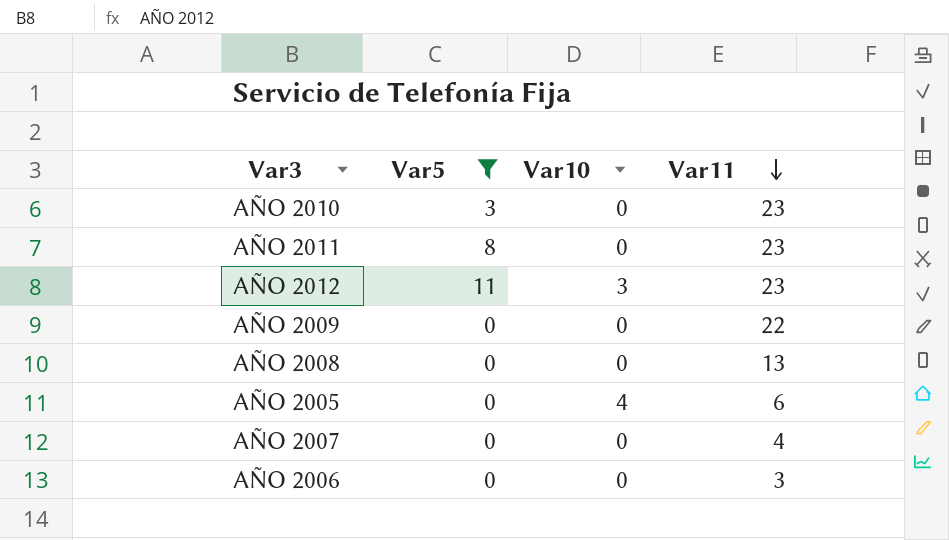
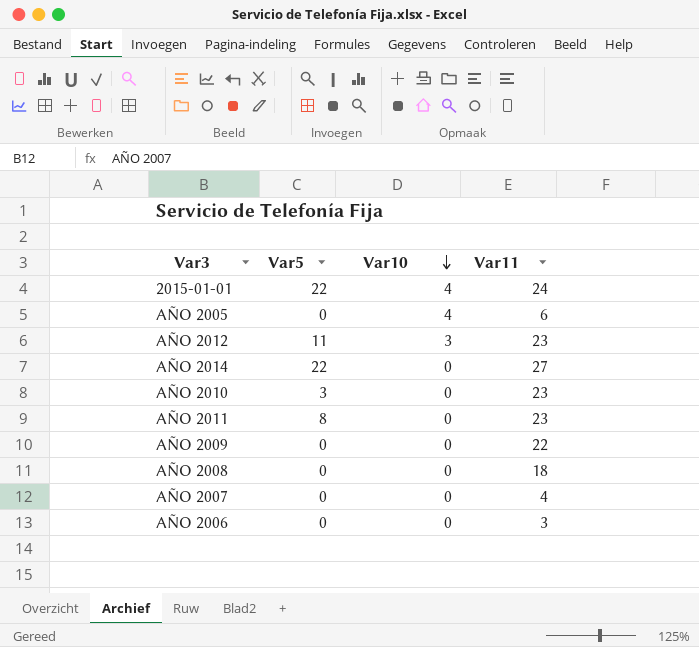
filter: Var5 != 22 -> none
row order: Var11 descending -> Var10 descending
AÑO 2008 | Var11: 13 -> 18

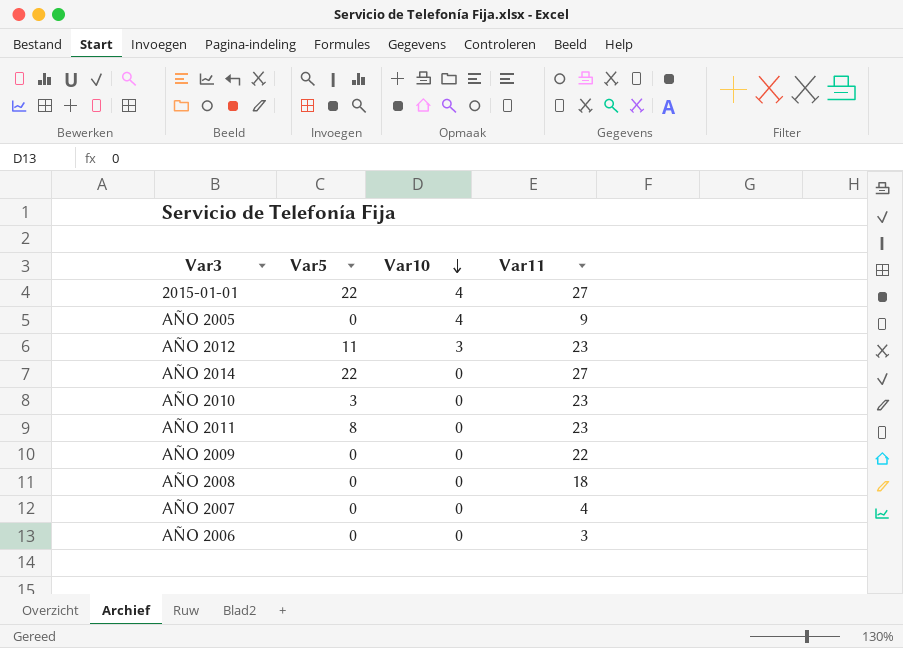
2015-01-01 | Var11: 24 -> 27
AÑO 2005 | Var11: 6 -> 9

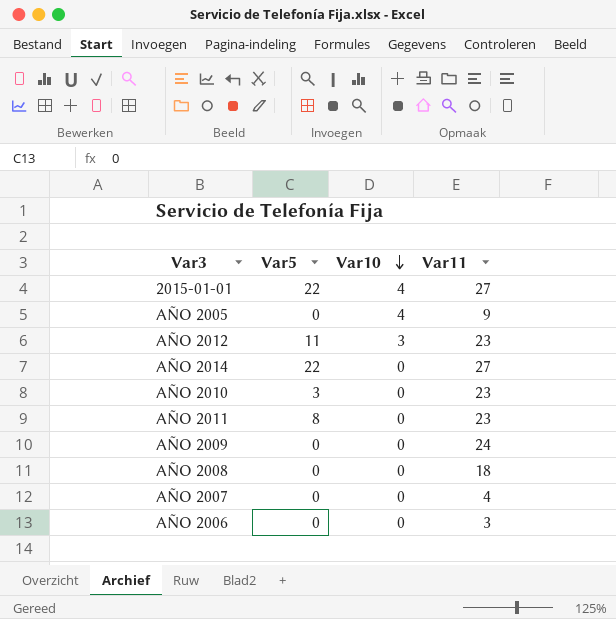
AÑO 2009 | Var11: 22 -> 24

